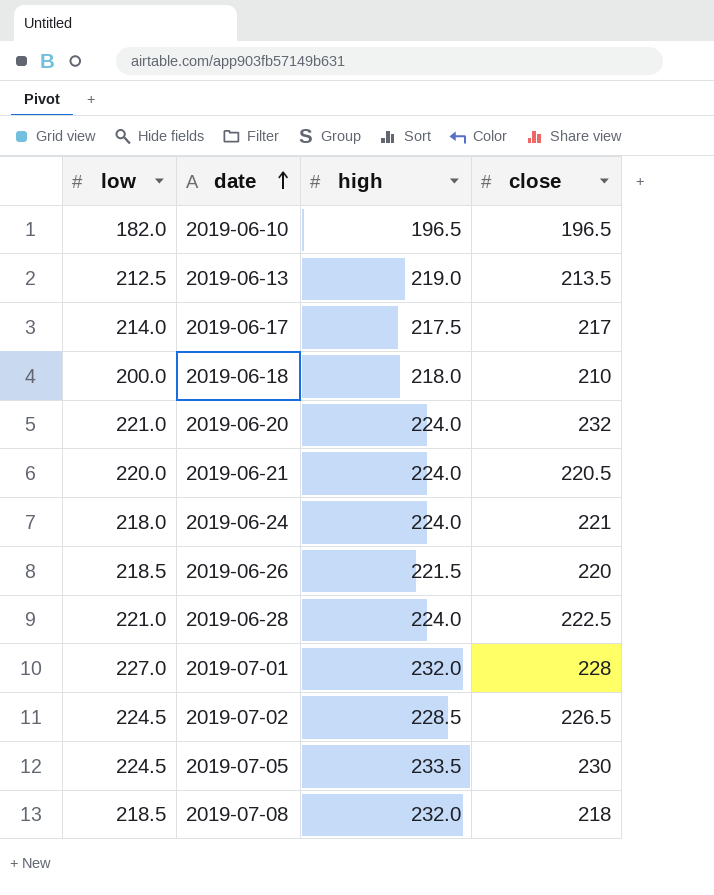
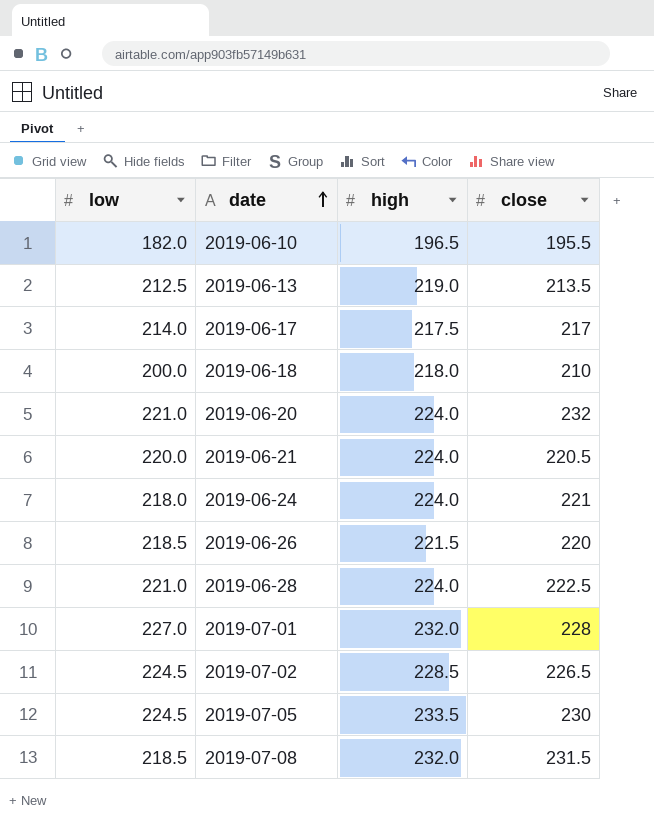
2019-06-10 | close: 196.5 -> 195.5
2019-07-08 | close: 218 -> 231.5

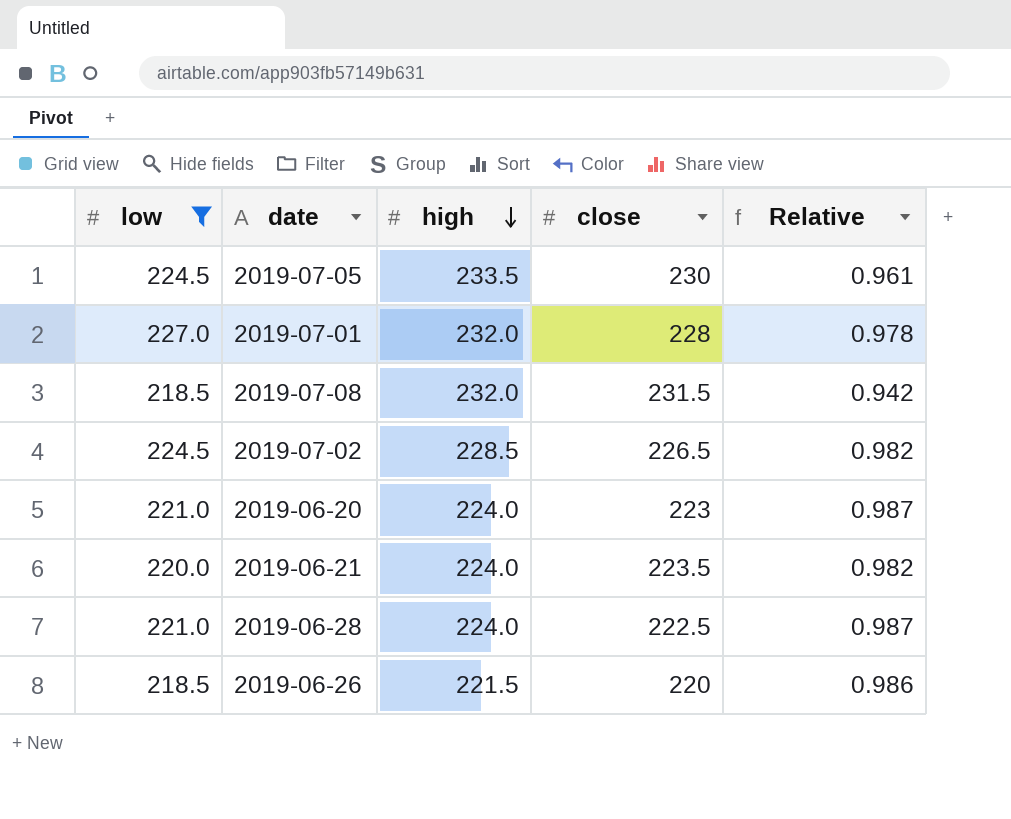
filter: none -> low >= 218.5
row order: date ascending -> high descending
column Relative | formula: none -> [low] / [high]
2019-06-20 | close: 232 -> 223
2019-06-21 | close: 220.5 -> 223.5

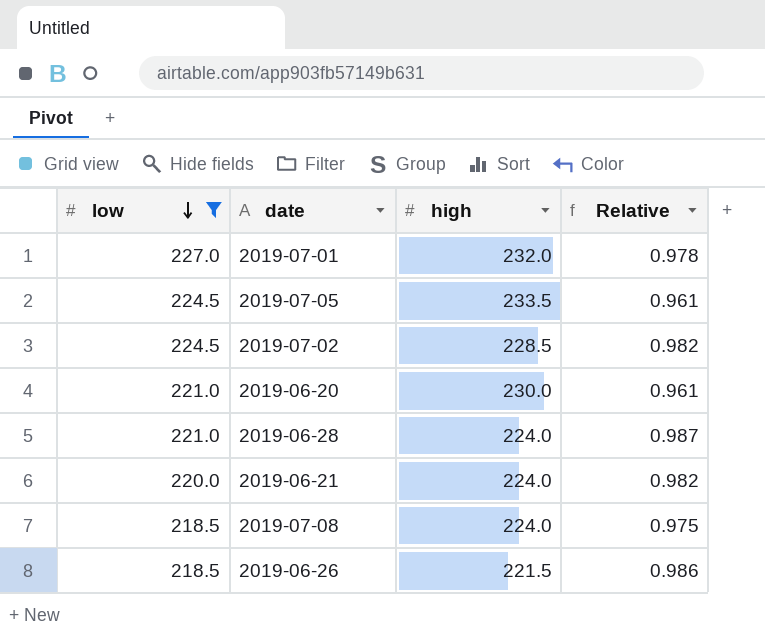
row order: high descending -> low descending
column close | position: 4 -> none
2019-06-20 | high: 224.0 -> 230.0
2019-06-20 | Relative: 0.987 -> 0.961
2019-07-08 | high: 232.0 -> 224.0
2019-07-08 | Relative: 0.942 -> 0.975

